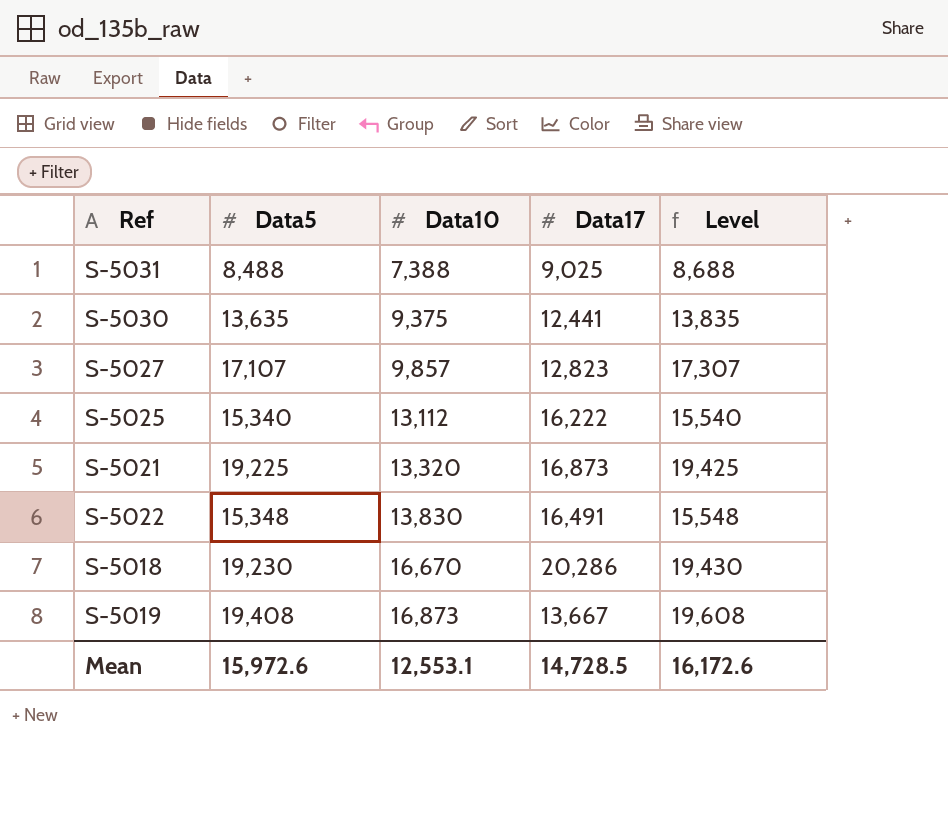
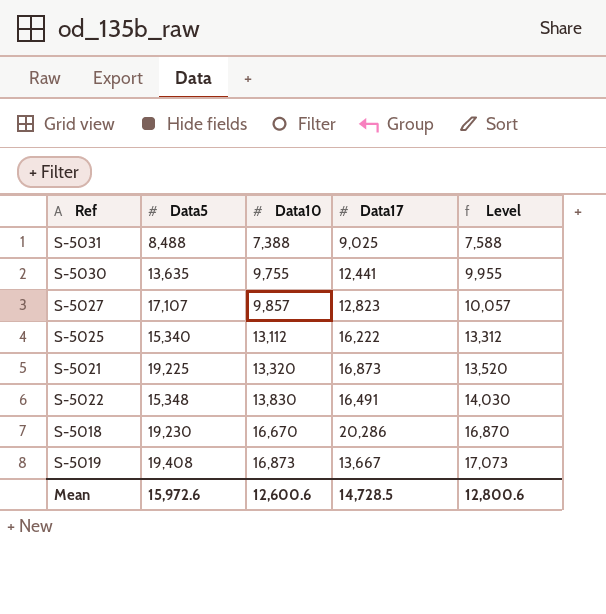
column Level | formula: [Data5] + 200 -> [Data10] + 200
S-5030 | Data10: 9,375 -> 9,755
Mean | Data10: 12,553.1 -> 12,600.6
Mean | Level: 16,172.6 -> 12,800.6

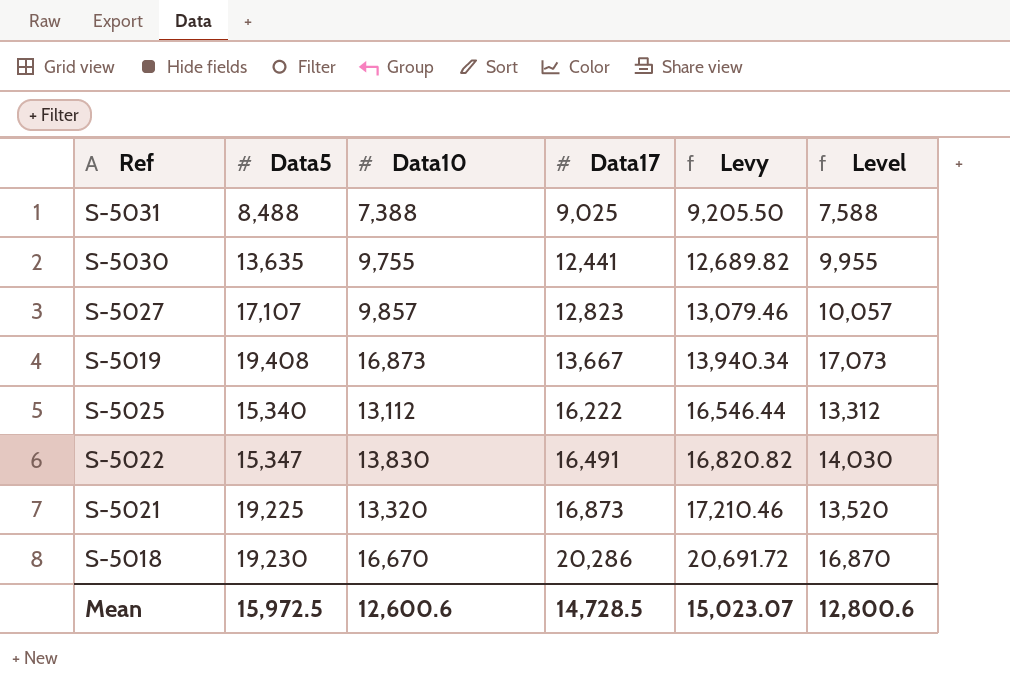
row order: Data10 ascending -> Data17 ascending
column Levy | formula: none -> [Data17] * 1.02
S-5022 | Data5: 15,348 -> 15,347
Mean | Data5: 15,972.6 -> 15,972.5

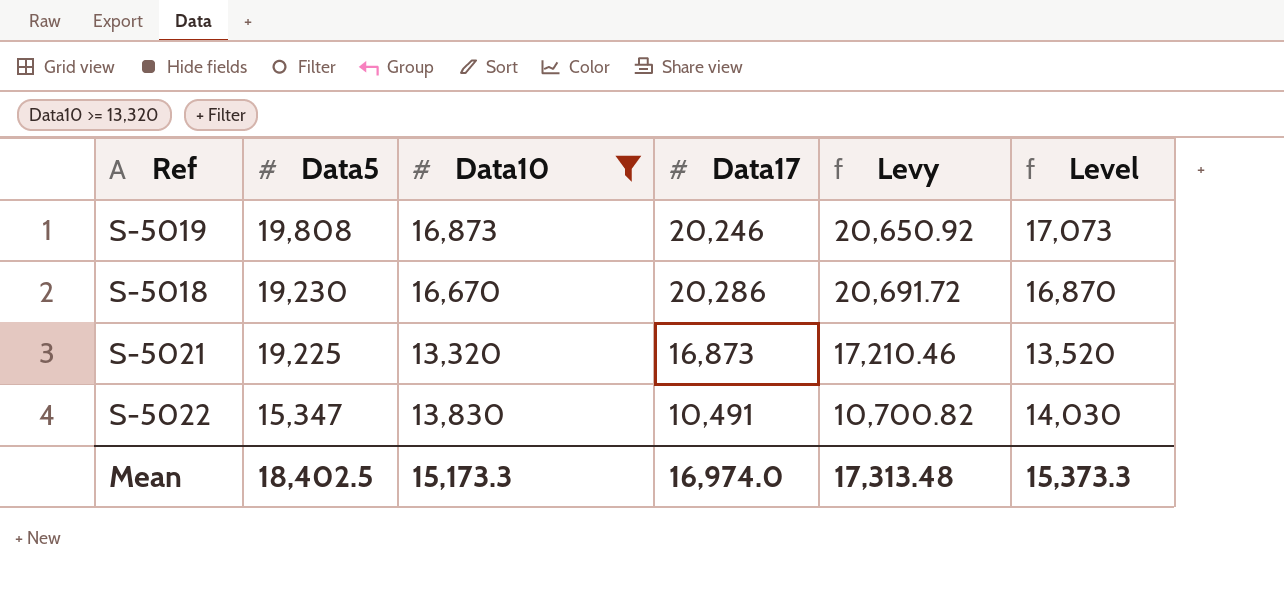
filter: none -> Data10 >= 13,320
row order: Data17 ascending -> Data5 descending
S-5019 | Data5: 19,408 -> 19,808
S-5019 | Data17: 13,667 -> 20,246
S-5019 | Levy: 13,940.34 -> 20,650.92
S-5022 | Data17: 16,491 -> 10,491
S-5022 | Levy: 16,820.82 -> 10,700.82
Mean | Data5: 15,972.5 -> 18,402.5
Mean | Data10: 12,600.6 -> 15,173.3
Mean | Data17: 14,728.5 -> 16,974.0
Mean | Levy: 15,023.07 -> 17,313.48
Mean | Level: 12,800.6 -> 15,373.3

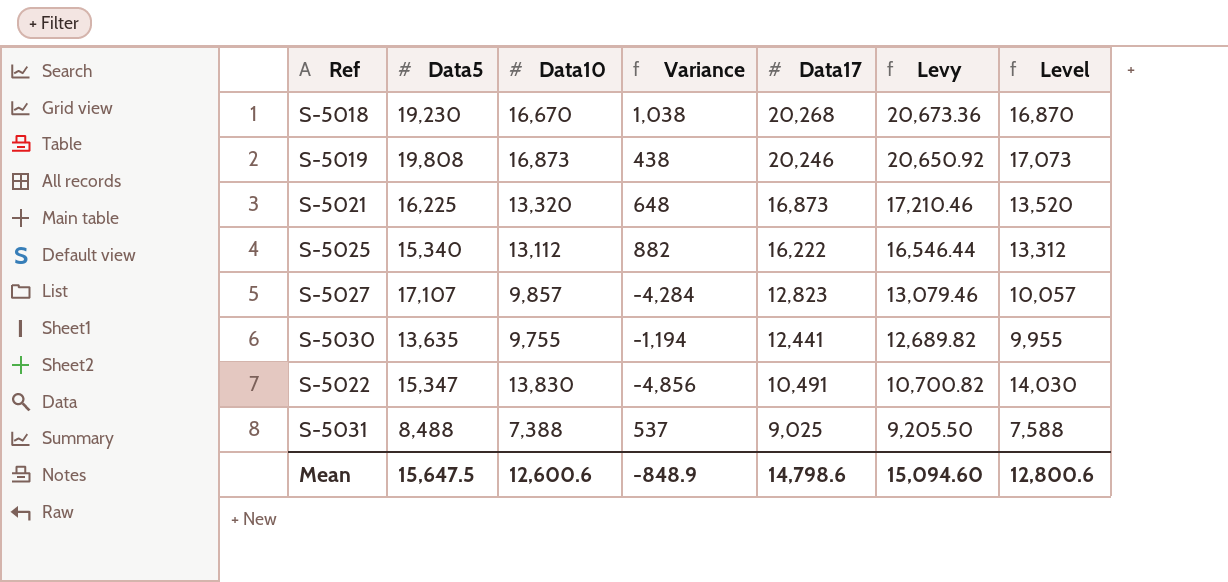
filter: Data10 >= 13,320 -> none
row order: Data5 descending -> Data17 descending
column Variance | formula: none -> [Data17] - [Data5]
S-5018 | Data17: 20,286 -> 20,268
S-5018 | Levy: 20,691.72 -> 20,673.36
S-5021 | Data5: 19,225 -> 16,225
Mean | Data5: 18,402.5 -> 15,647.5
Mean | Data10: 15,173.3 -> 12,600.6
Mean | Data17: 16,974.0 -> 14,798.6
Mean | Levy: 17,313.48 -> 15,094.60
Mean | Level: 15,373.3 -> 12,800.6

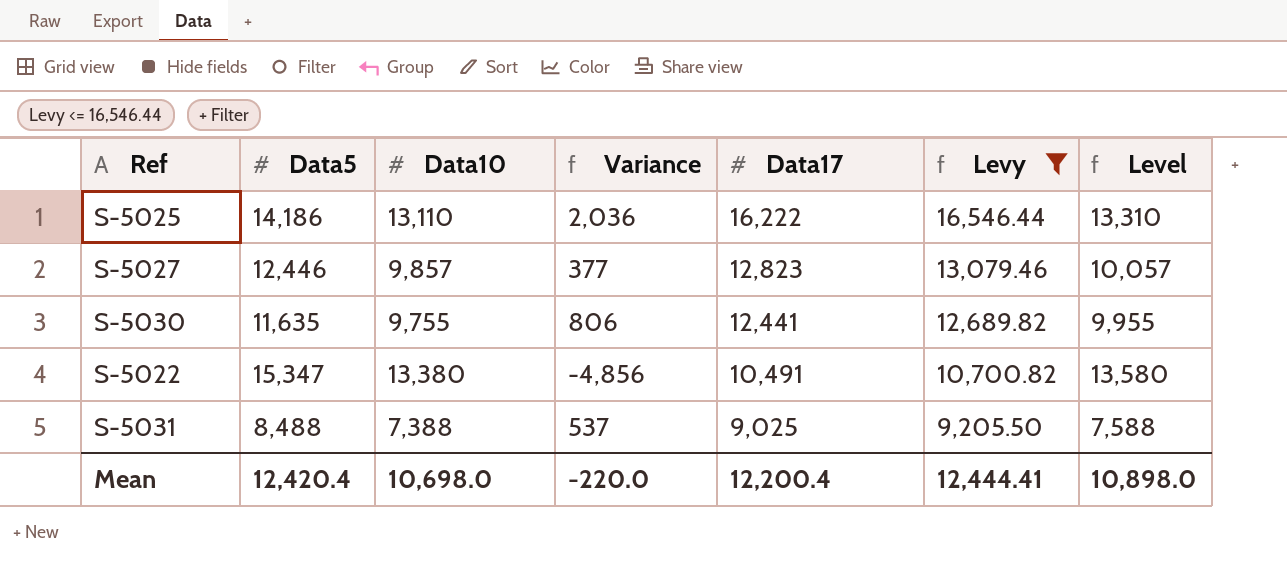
filter: none -> Levy <= 16,546.44
S-5025 | Data5: 15,340 -> 14,186
S-5025 | Data10: 13,112 -> 13,110
S-5025 | Variance: 882 -> 2,036
S-5025 | Level: 13,312 -> 13,310
S-5027 | Data5: 17,107 -> 12,446
S-5027 | Variance: -4,284 -> 377
S-5030 | Data5: 13,635 -> 11,635
S-5030 | Variance: -1,194 -> 806
S-5022 | Data10: 13,830 -> 13,380
S-5022 | Level: 14,030 -> 13,580
Mean | Data5: 15,647.5 -> 12,420.4
Mean | Data10: 12,600.6 -> 10,698.0
Mean | Variance: -848.9 -> -220.0
Mean | Data17: 14,798.6 -> 12,200.4
Mean | Levy: 15,094.60 -> 12,444.41
Mean | Level: 12,800.6 -> 10,898.0

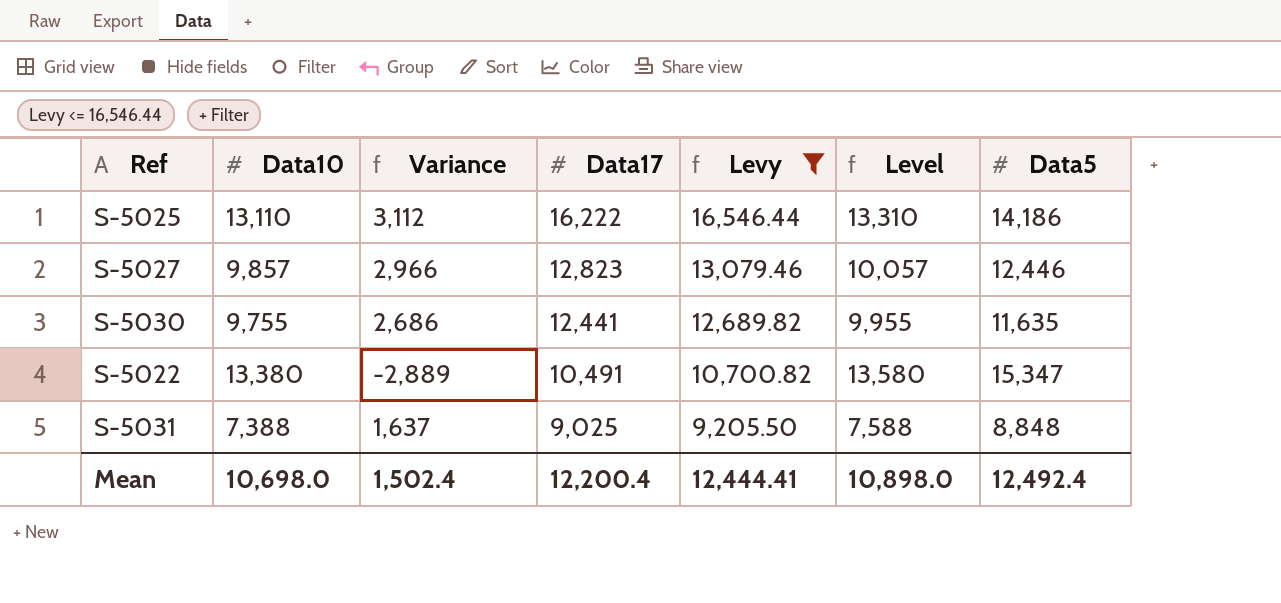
column Variance | formula: [Data17] - [Data5] -> [Data17] - [Data10]
column Data5 | position: 2 -> 7
S-5031 | Data5: 8,488 -> 8,848
Mean | Variance: -220.0 -> 1,502.4
Mean | Data5: 12,420.4 -> 12,492.4

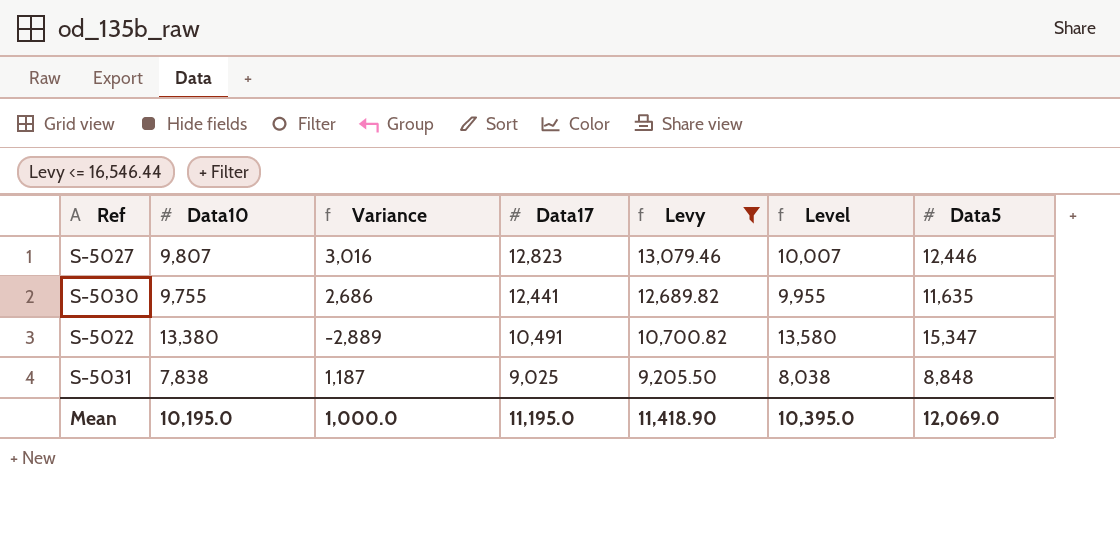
row S-5025: 13,110 | 3,112 | 16,222 | 16,546.44 | 13,310 | 14,186 -> none
S-5027 | Data10: 9,857 -> 9,807
S-5027 | Variance: 2,966 -> 3,016
S-5027 | Level: 10,057 -> 10,007
S-5031 | Data10: 7,388 -> 7,838
S-5031 | Variance: 1,637 -> 1,187
S-5031 | Level: 7,588 -> 8,038
Mean | Data10: 10,698.0 -> 10,195.0
Mean | Variance: 1,502.4 -> 1,000.0
Mean | Data17: 12,200.4 -> 11,195.0
Mean | Levy: 12,444.41 -> 11,418.90
Mean | Level: 10,898.0 -> 10,395.0
Mean | Data5: 12,492.4 -> 12,069.0

